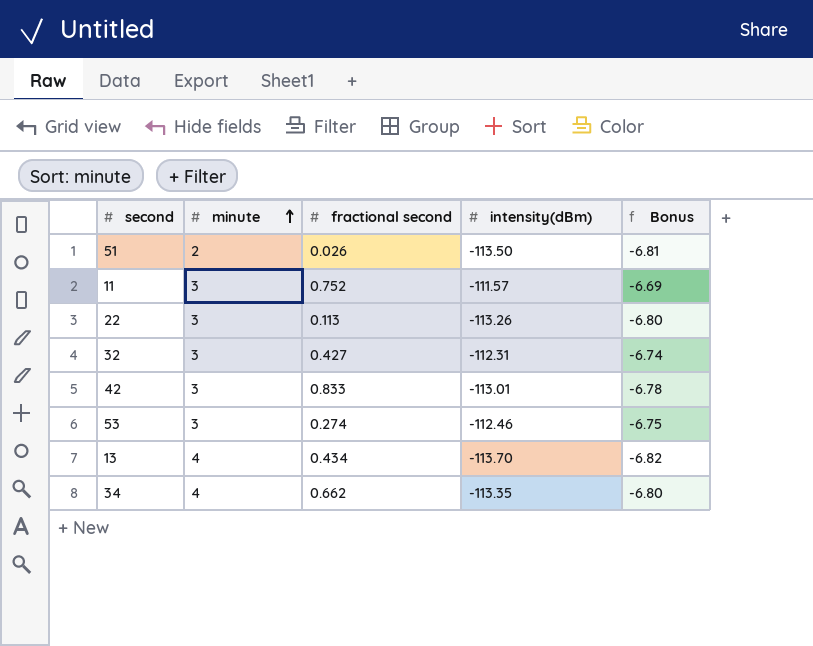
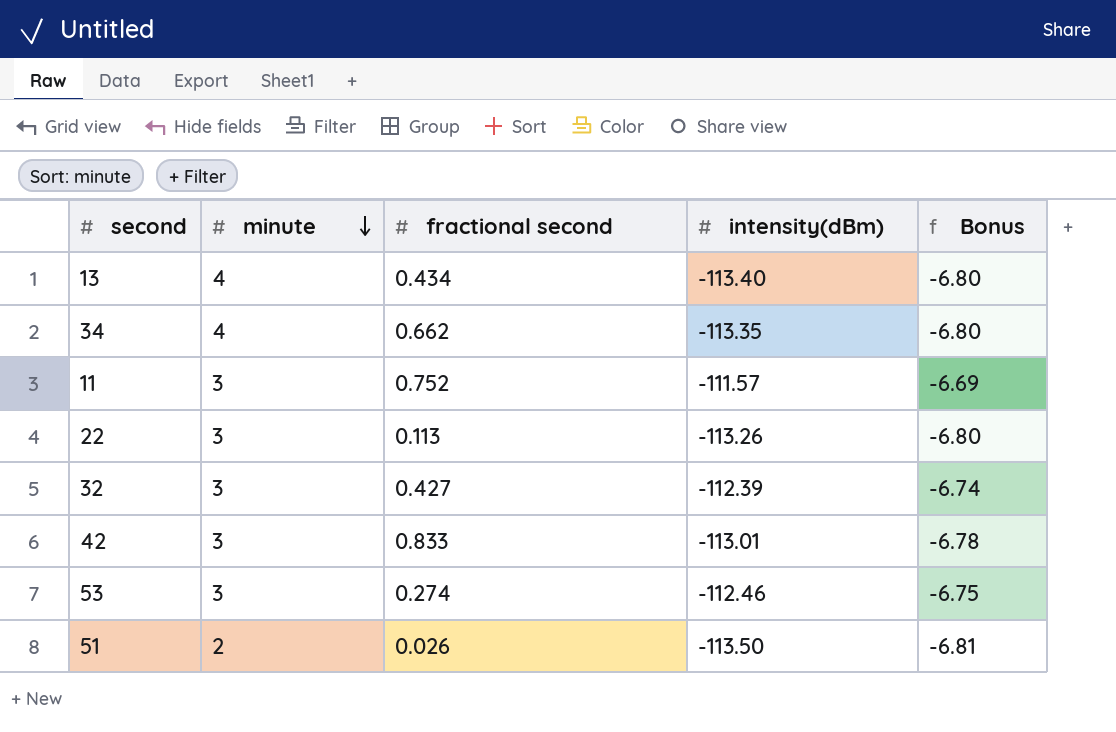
row order: minute ascending -> minute descending
13 | intensity(dBm): -113.70 -> -113.40
13 | Bonus: -6.82 -> -6.80
32 | intensity(dBm): -112.31 -> -112.39

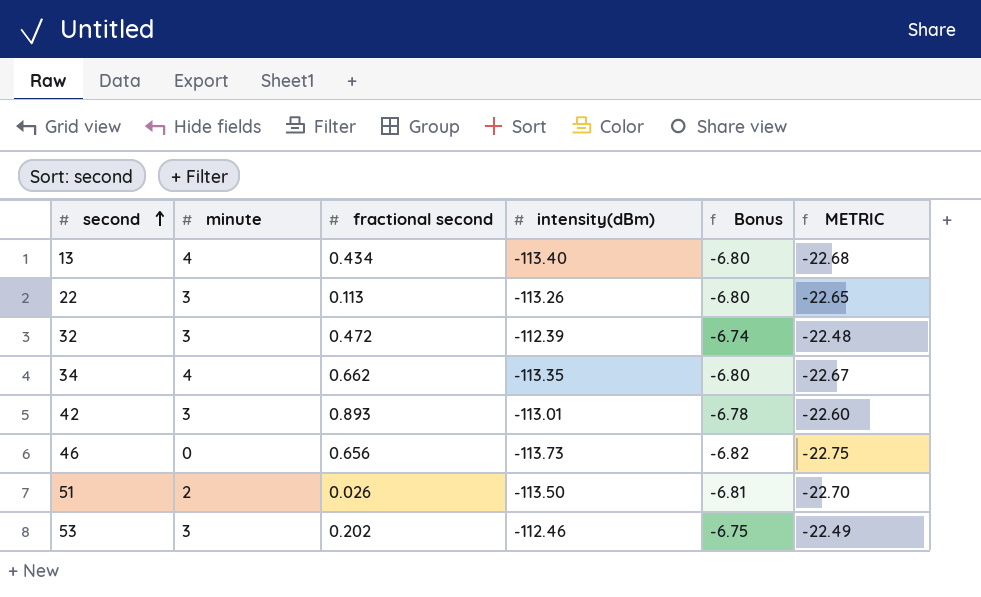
row order: minute descending -> second ascending
column METRIC | formula: none -> [intensity(dBm)] * 0.2
row 11: 3 | 0.752 | -111.57 | -6.69 -> none
32 | fractional second: 0.427 -> 0.472
42 | fractional second: 0.833 -> 0.893
row 46: none -> 0 | 0.656 | -113.73 | -6.82 | -22.75
53 | fractional second: 0.274 -> 0.202

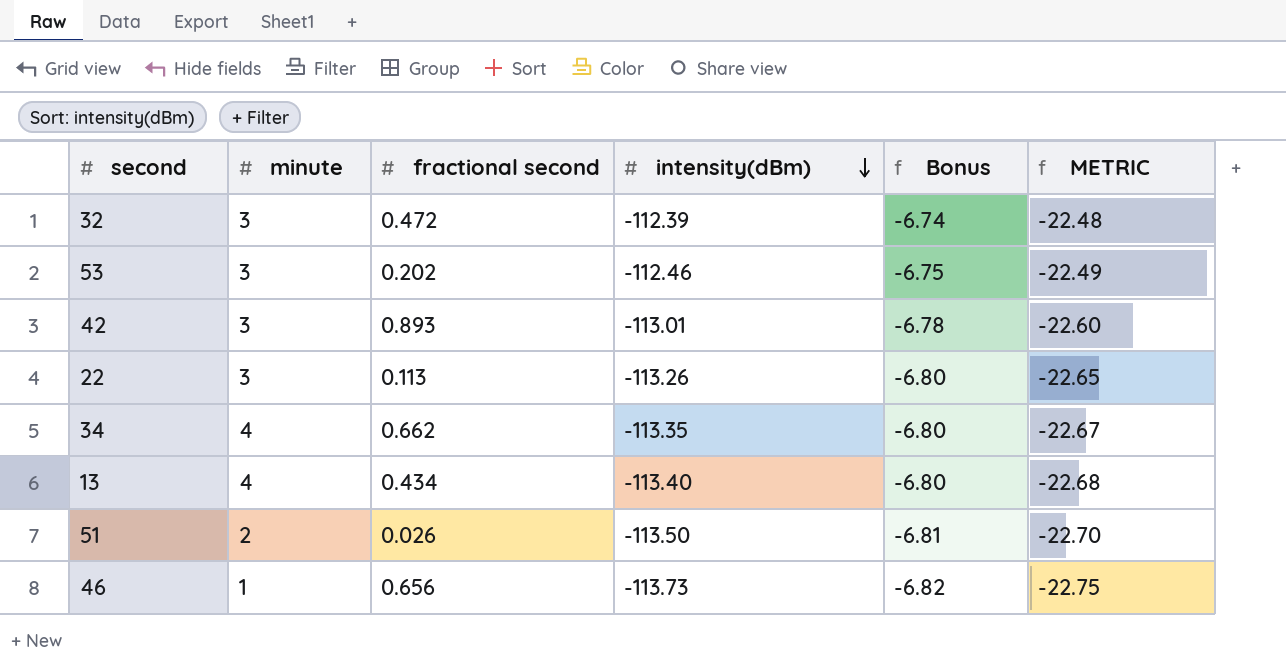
row order: second ascending -> intensity(dBm) descending
46 | minute: 0 -> 1

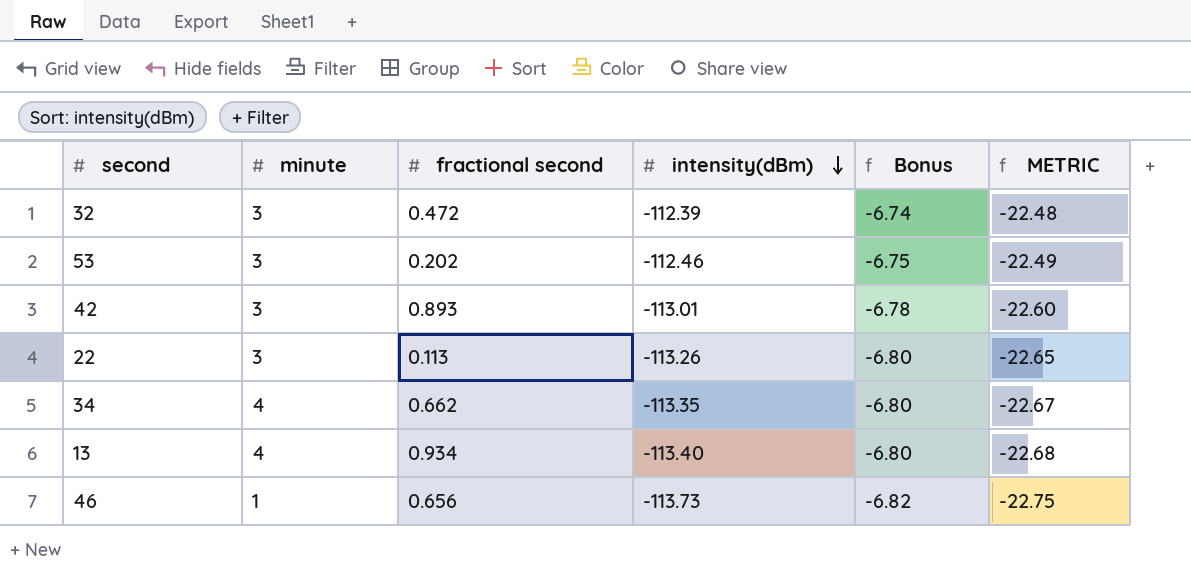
row 51: 2 | 0.026 | -113.50 | -6.81 | -22.70 -> none
13 | fractional second: 0.434 -> 0.934

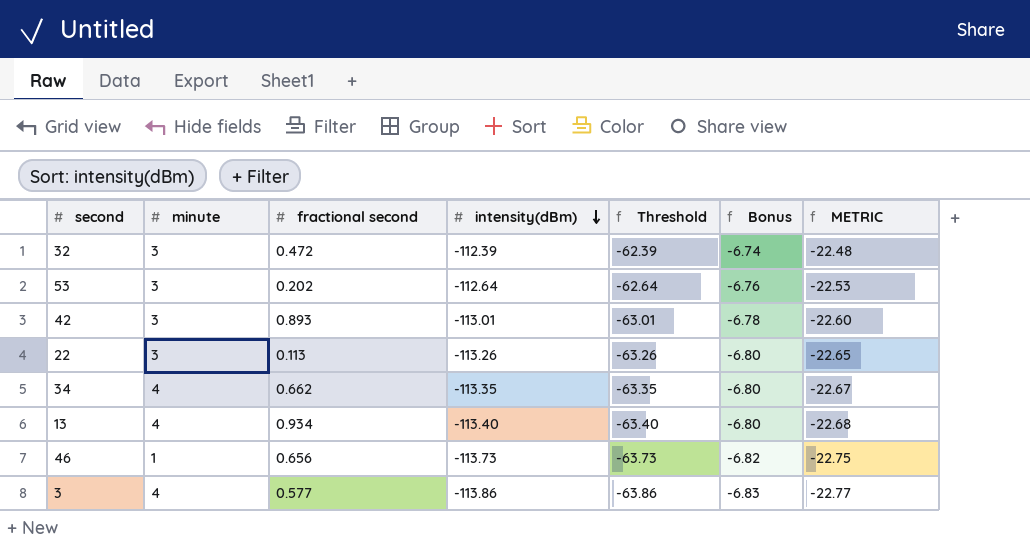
column Threshold | formula: none -> [intensity(dBm)] + 50
53 | intensity(dBm): -112.46 -> -112.64
53 | Bonus: -6.75 -> -6.76
53 | METRIC: -22.49 -> -22.53
row 3: none -> 4 | 0.577 | -113.86 | -63.86 | -6.83 | -22.77

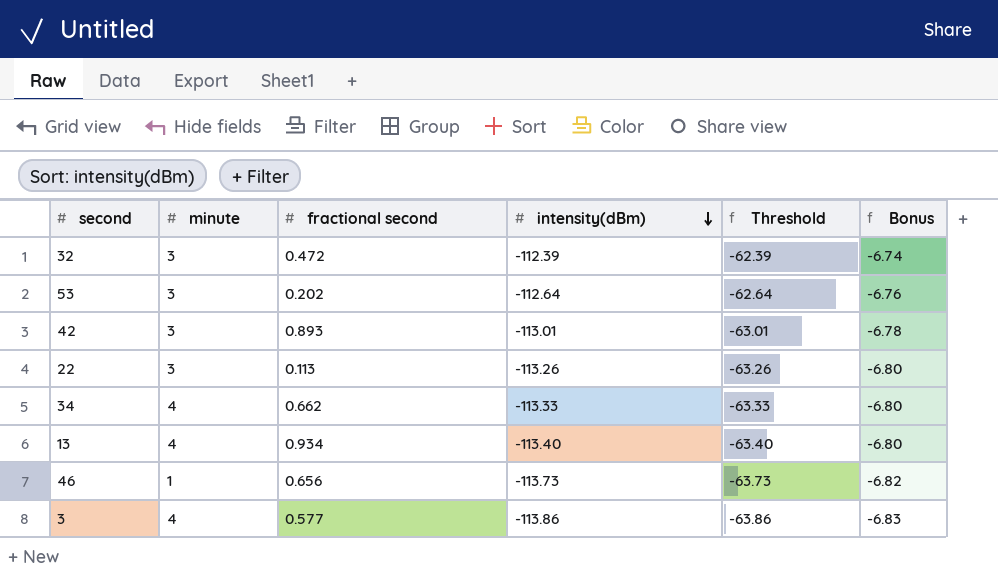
column METRIC | formula: [intensity(dBm)] * 0.2 -> none
34 | intensity(dBm): -113.35 -> -113.33
34 | Threshold: -63.35 -> -63.33

